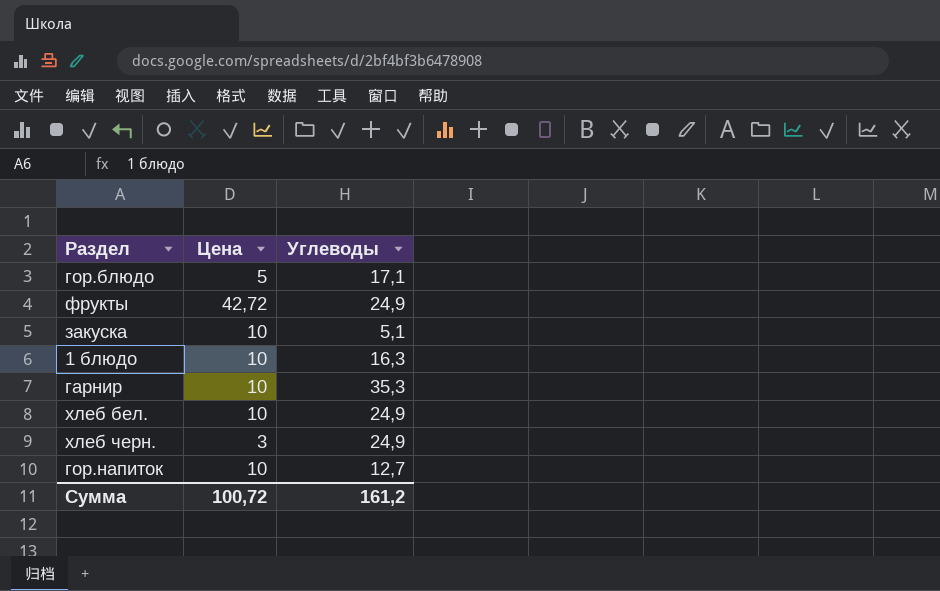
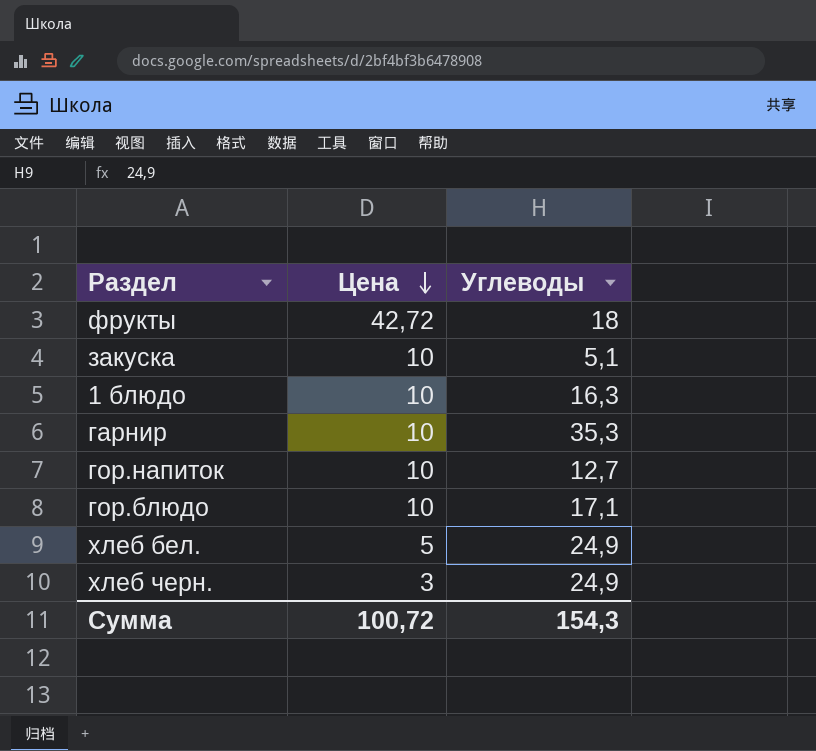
row order: none -> Цена descending
фрукты | Углеводы: 24,9 -> 18
гор.блюдо | Цена: 5 -> 10
хлеб бел. | Цена: 10 -> 5
Сумма | Углеводы: 161,2 -> 154,3

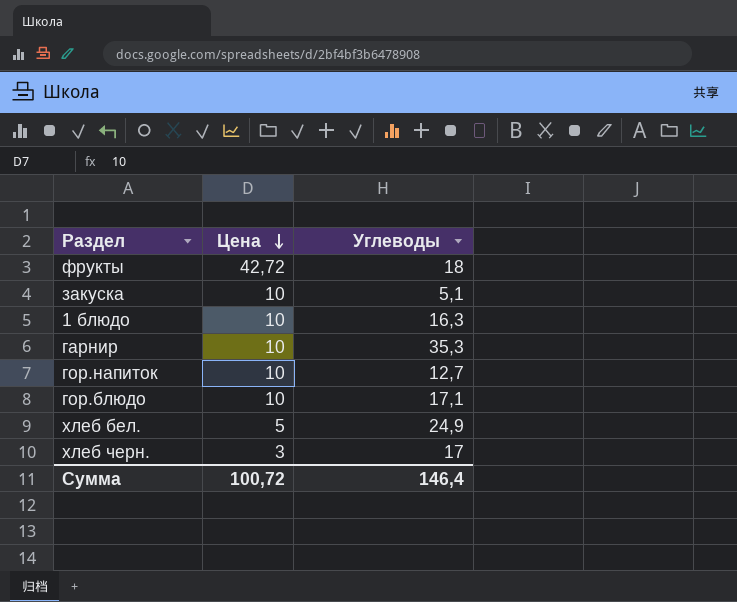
хлеб черн. | Углеводы: 24,9 -> 17
Сумма | Углеводы: 154,3 -> 146,4

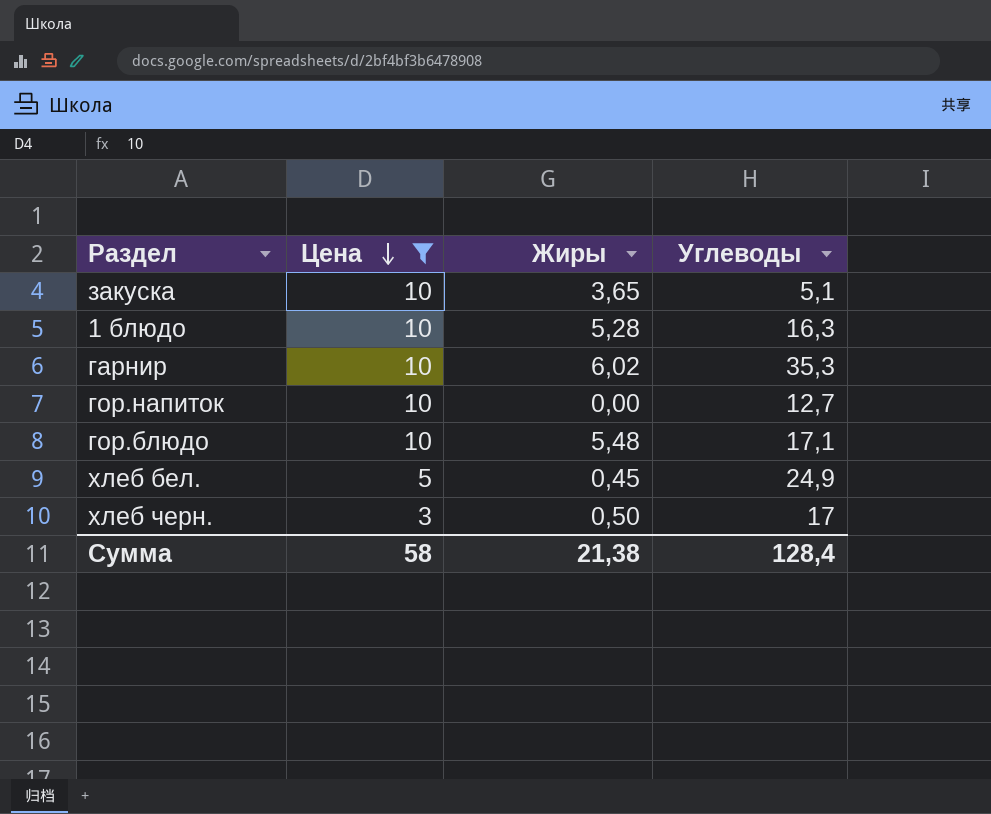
filter: none -> Цена != 42,72
column Жиры | position: none -> 3
Сумма | Цена: 100,72 -> 58
Сумма | Углеводы: 146,4 -> 128,4

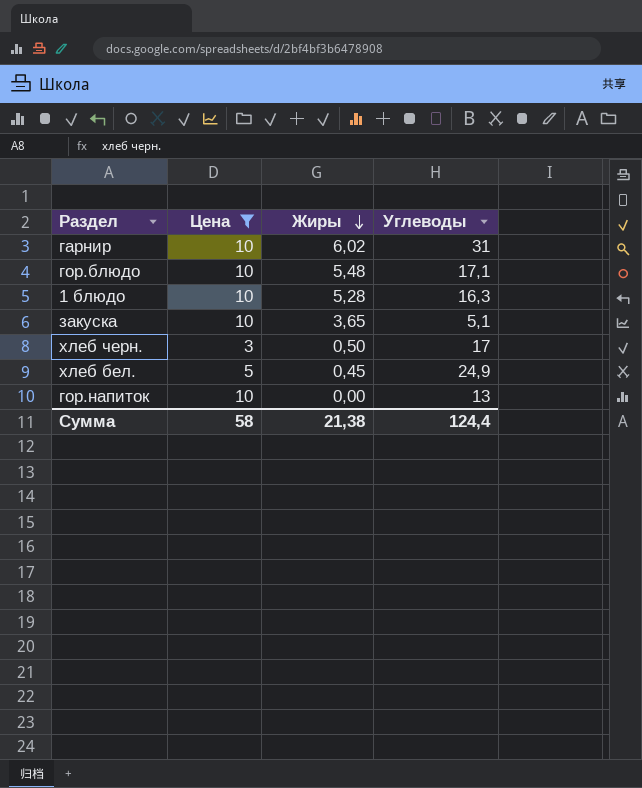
row order: Цена descending -> Жиры descending
гарнир | Углеводы: 35,3 -> 31
гор.напиток | Углеводы: 12,7 -> 13
Сумма | Углеводы: 128,4 -> 124,4

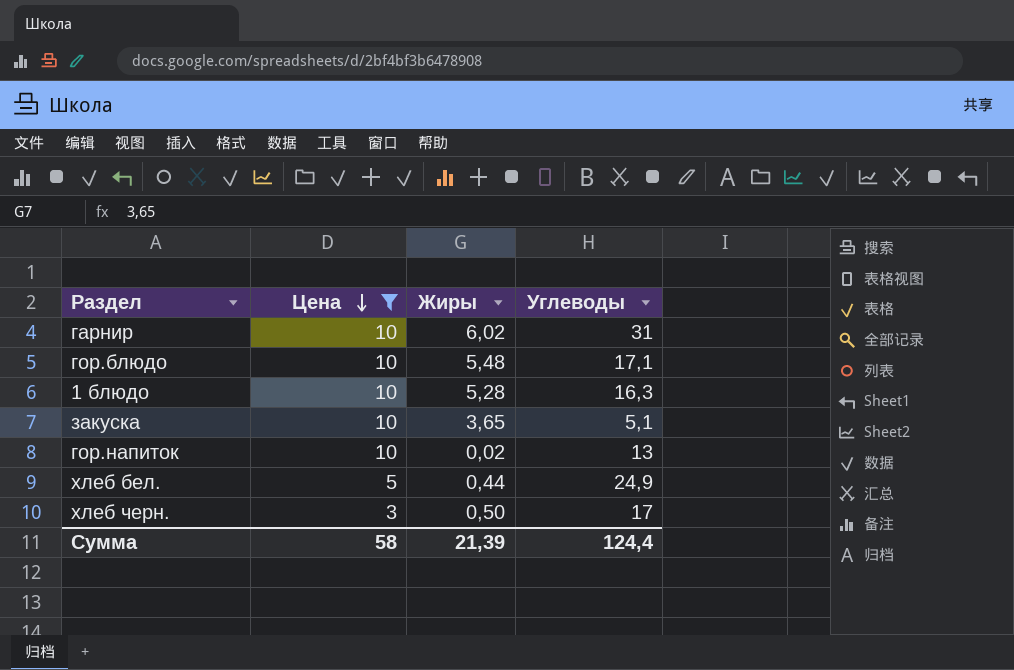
row order: Жиры descending -> Цена descending
гор.напиток | Жиры: 0,00 -> 0,02
хлеб бел. | Жиры: 0,45 -> 0,44
Сумма | Жиры: 21,38 -> 21,39

